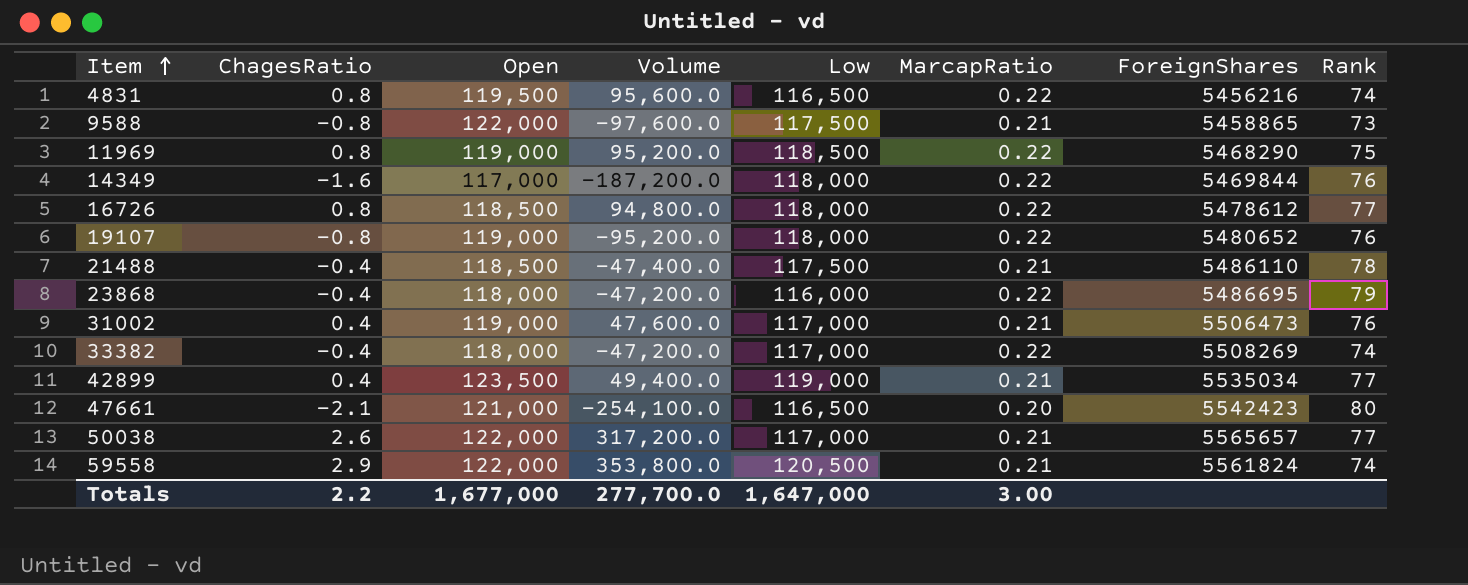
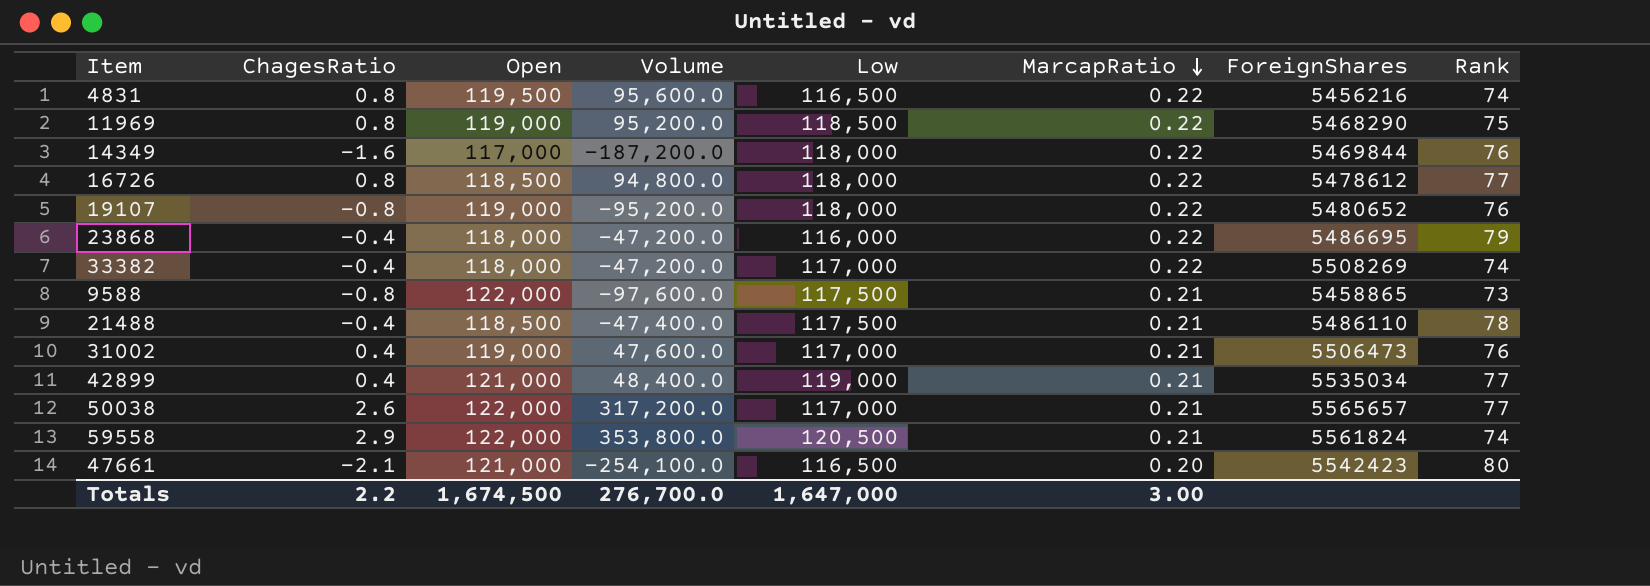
row order: Item ascending -> MarcapRatio descending
42899 | Open: 123,500 -> 121,000
42899 | Volume: 49,400.0 -> 48,400.0
Totals | Open: 1,677,000 -> 1,674,500
Totals | Volume: 277,700.0 -> 276,700.0

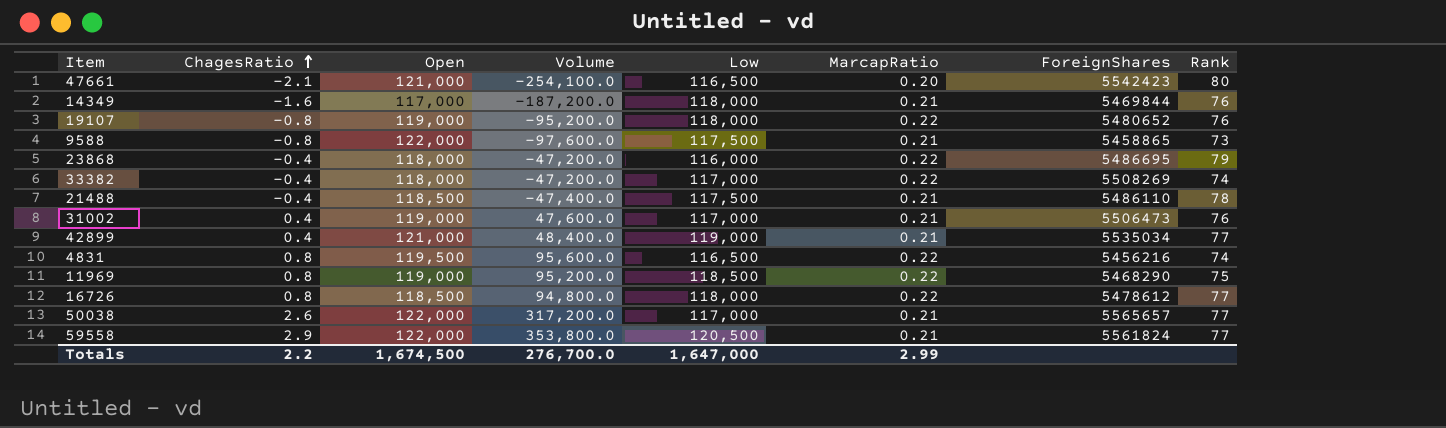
row order: MarcapRatio descending -> ChagesRatio ascending
14349 | MarcapRatio: 0.22 -> 0.21
59558 | Rank: 74 -> 77
Totals | MarcapRatio: 3.00 -> 2.99

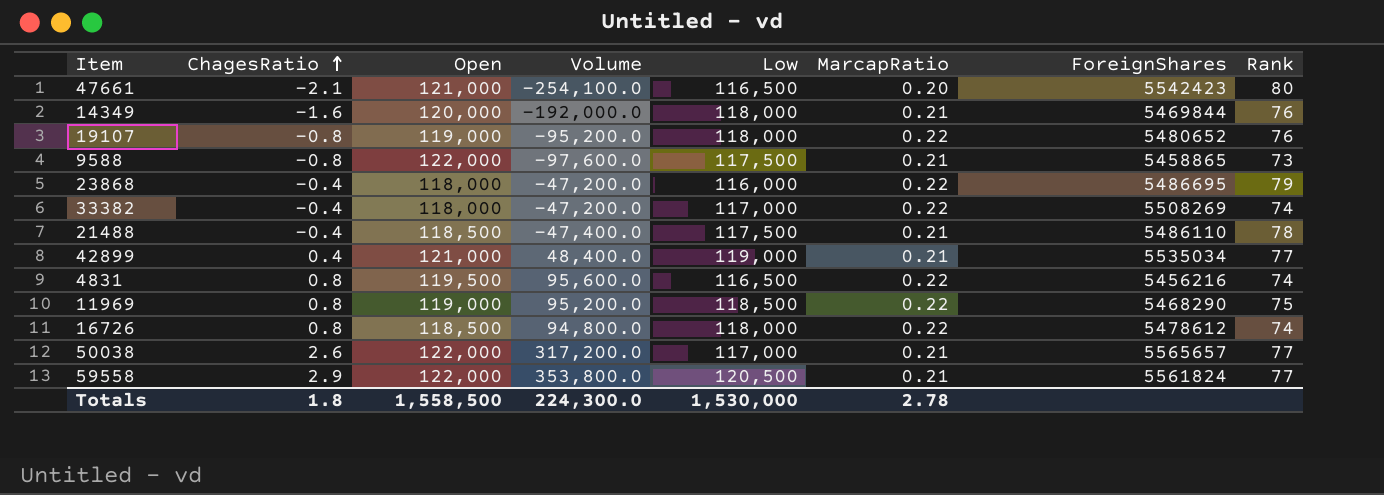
row 31002: 0.4 | 119,000 | 47,600.0 | 117,000 | 0.21 | 5506473 | 76 -> none
14349 | Open: 117,000 -> 120,000
14349 | Volume: -187,200.0 -> -192,000.0
16726 | Rank: 77 -> 74
Totals | ChagesRatio: 2.2 -> 1.8
Totals | Open: 1,674,500 -> 1,558,500
Totals | Volume: 276,700.0 -> 224,300.0
Totals | Low: 1,647,000 -> 1,530,000
Totals | MarcapRatio: 2.99 -> 2.78

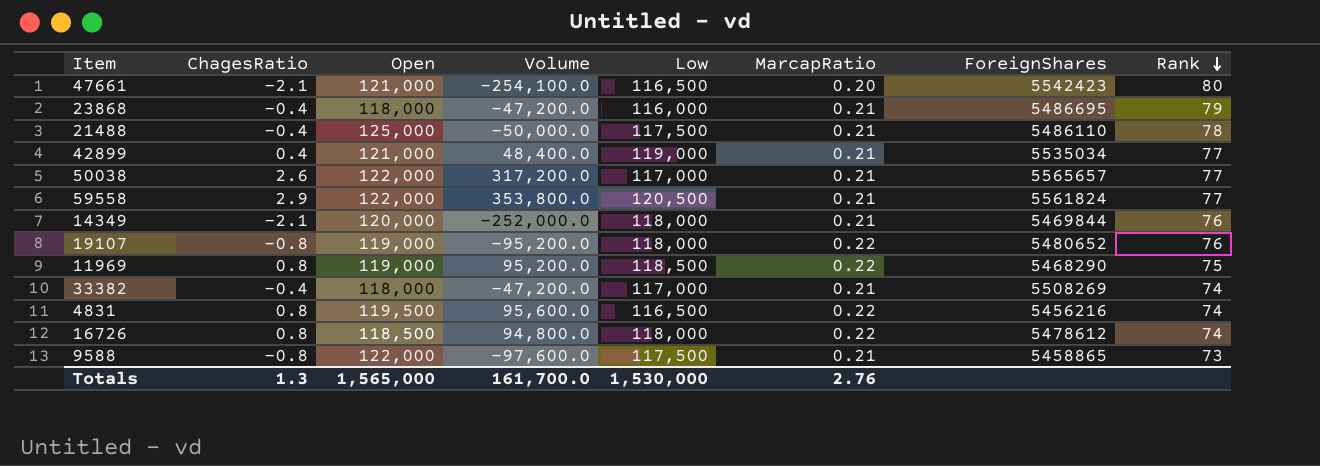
row order: ChagesRatio ascending -> Rank descending
23868 | MarcapRatio: 0.22 -> 0.21
21488 | Open: 118,500 -> 125,000
21488 | Volume: -47,400.0 -> -50,000.0
14349 | ChagesRatio: -1.6 -> -2.1
14349 | Volume: -192,000.0 -> -252,000.0
33382 | MarcapRatio: 0.22 -> 0.21
Totals | ChagesRatio: 1.8 -> 1.3
Totals | Open: 1,558,500 -> 1,565,000
Totals | Volume: 224,300.0 -> 161,700.0
Totals | MarcapRatio: 2.78 -> 2.76

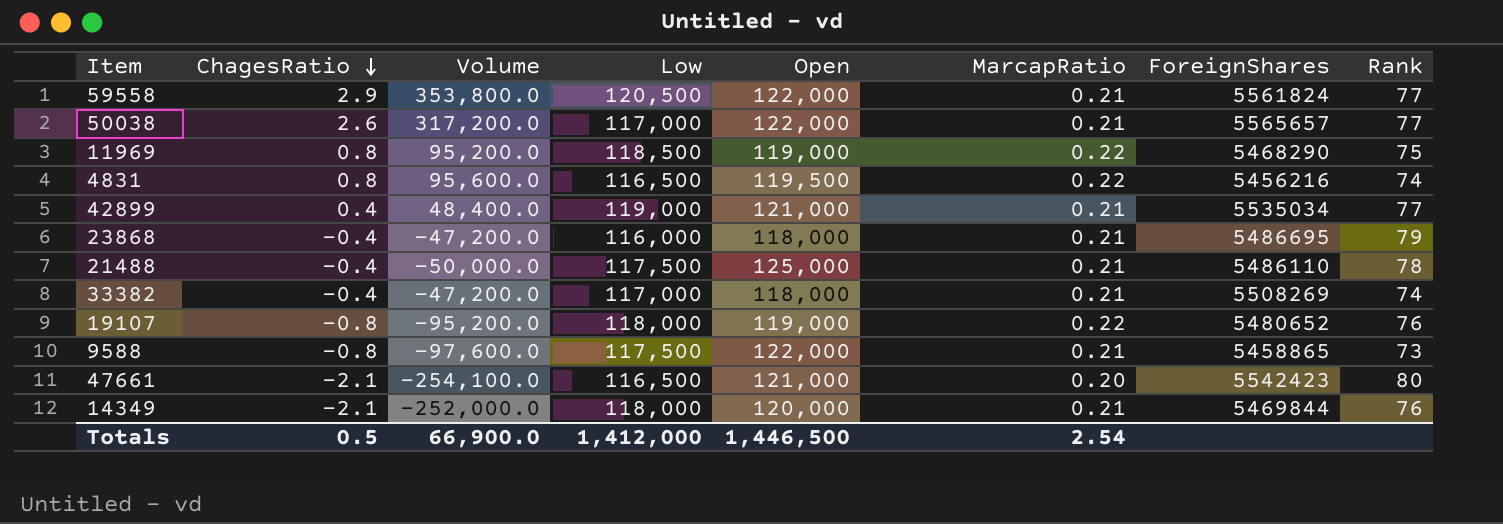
row order: Rank descending -> ChagesRatio descending
column Open | position: 3 -> 5
row 16726: 0.8 | 118,500 | 94,800.0 | 118,000 | 0.22 | 5478612 | 74 -> none
Totals | ChagesRatio: 1.3 -> 0.5
Totals | Volume: 161,700.0 -> 66,900.0
Totals | Low: 1,530,000 -> 1,412,000
Totals | Open: 1,565,000 -> 1,446,500
Totals | MarcapRatio: 2.76 -> 2.54

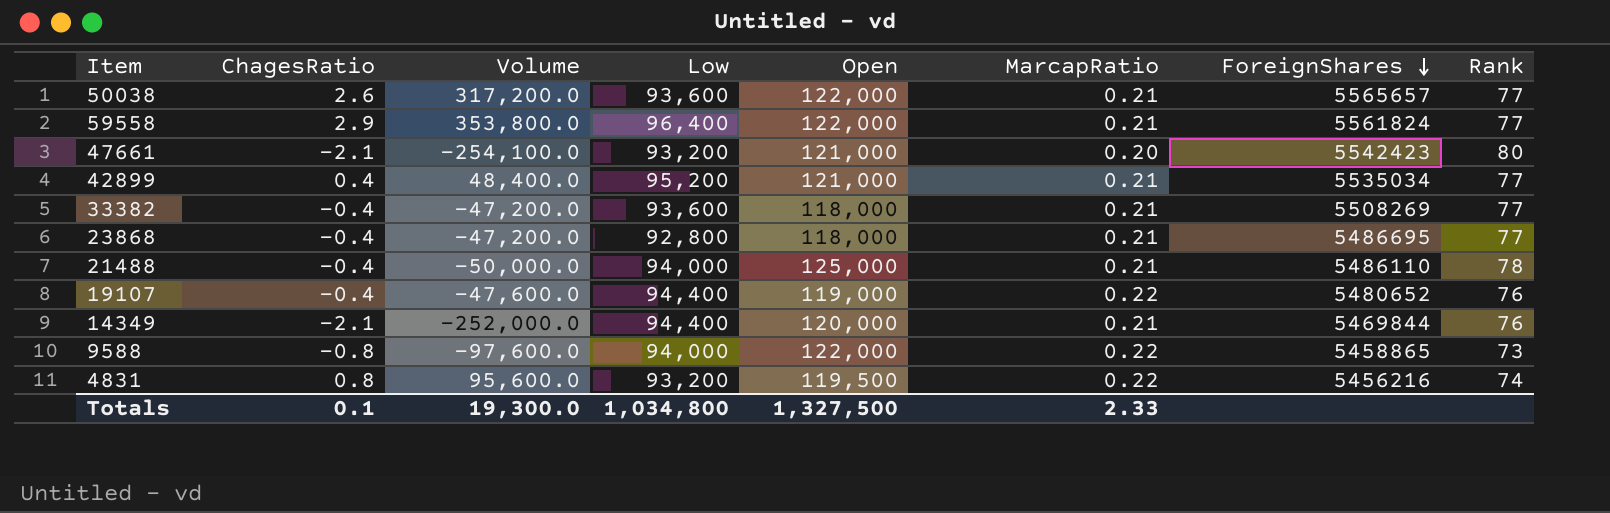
row order: ChagesRatio descending -> ForeignShares descending
row 11969: 0.8 | 95,200.0 | 118,500 | 119,000 | 0.22 | 5468290 | 75 -> none
50038 | Low: 117,000 -> 93,600
59558 | Low: 120,500 -> 96,400
47661 | Low: 116,500 -> 93,200
42899 | Low: 119,000 -> 95,200
33382 | Low: 117,000 -> 93,600
33382 | Rank: 74 -> 77
23868 | Low: 116,000 -> 92,800
23868 | Rank: 79 -> 77
21488 | Low: 117,500 -> 94,000
19107 | ChagesRatio: -0.8 -> -0.4
19107 | Volume: -95,200.0 -> -47,600.0
19107 | Low: 118,000 -> 94,400
14349 | Low: 118,000 -> 94,400
9588 | Low: 117,500 -> 94,000
9588 | MarcapRatio: 0.21 -> 0.22
4831 | Low: 116,500 -> 93,200
Totals | ChagesRatio: 0.5 -> 0.1
Totals | Volume: 66,900.0 -> 19,300.0
Totals | Low: 1,412,000 -> 1,034,800
Totals | Open: 1,446,500 -> 1,327,500
Totals | MarcapRatio: 2.54 -> 2.33

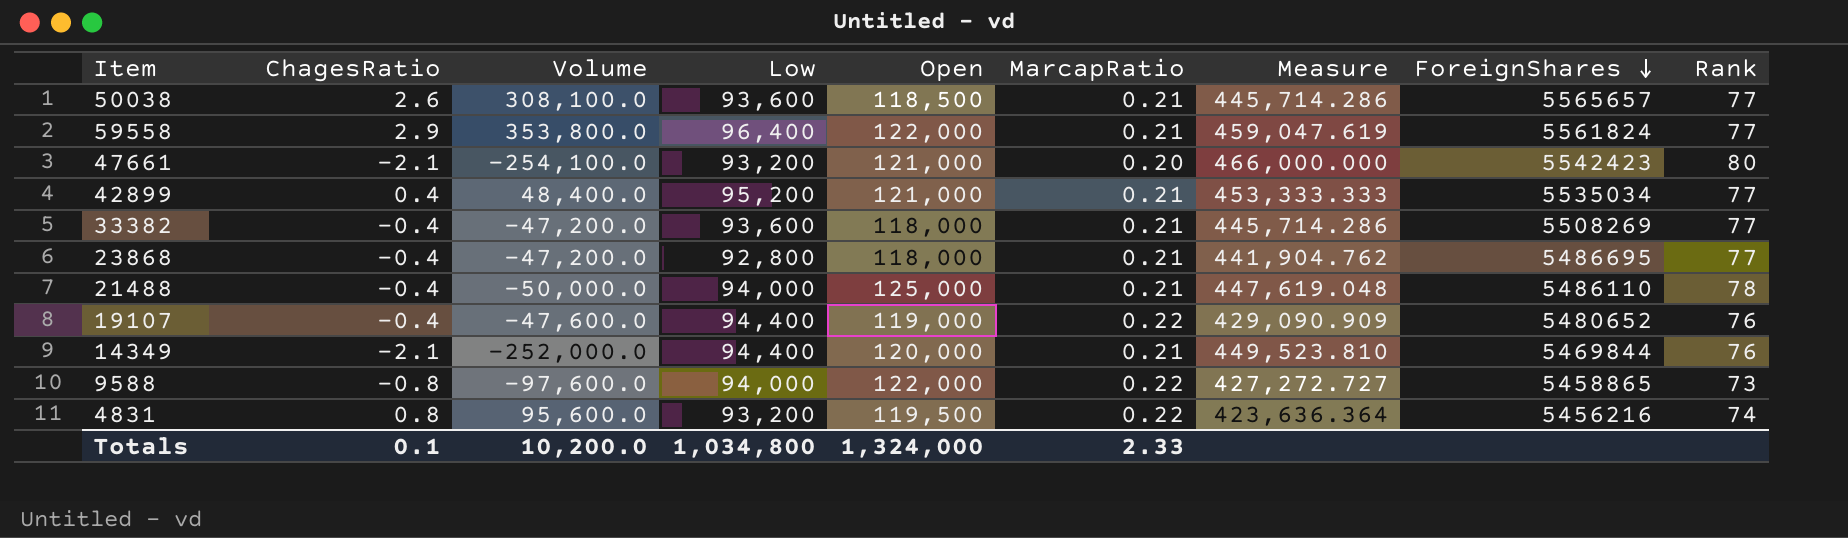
column Measure | formula: none -> [Low] / [MarcapRatio]
50038 | Volume: 317,200.0 -> 308,100.0
50038 | Open: 122,000 -> 118,500
Totals | Volume: 19,300.0 -> 10,200.0
Totals | Open: 1,327,500 -> 1,324,000

